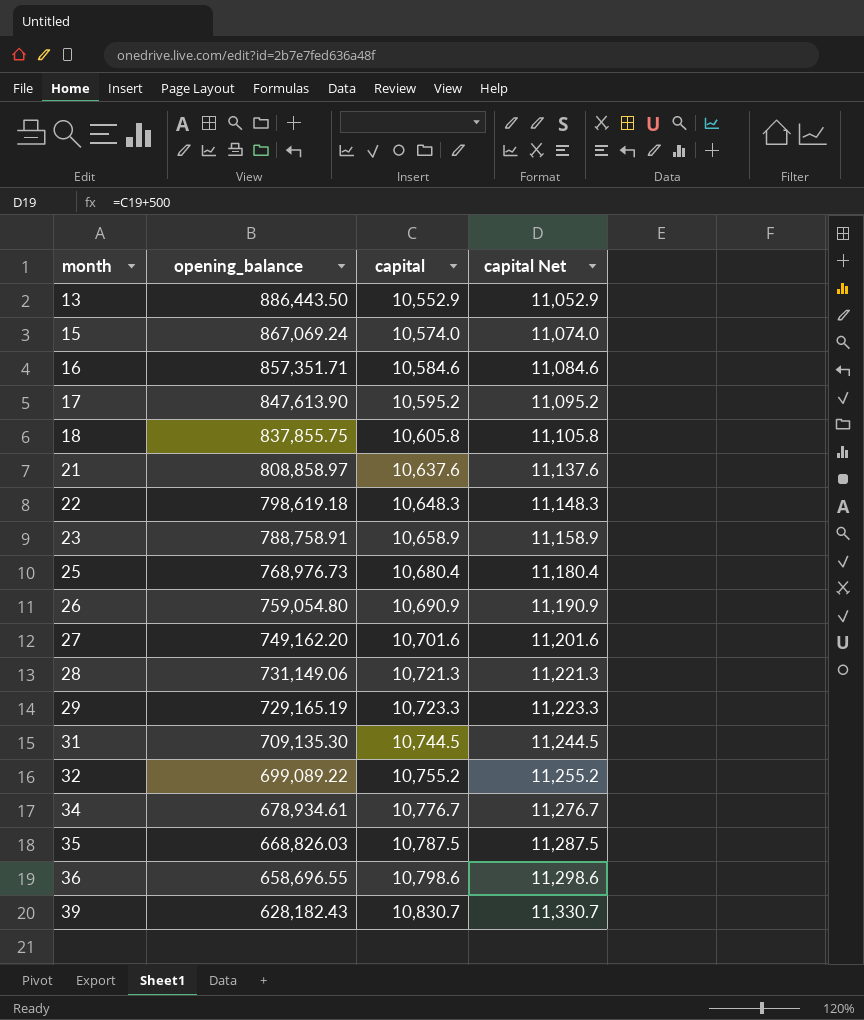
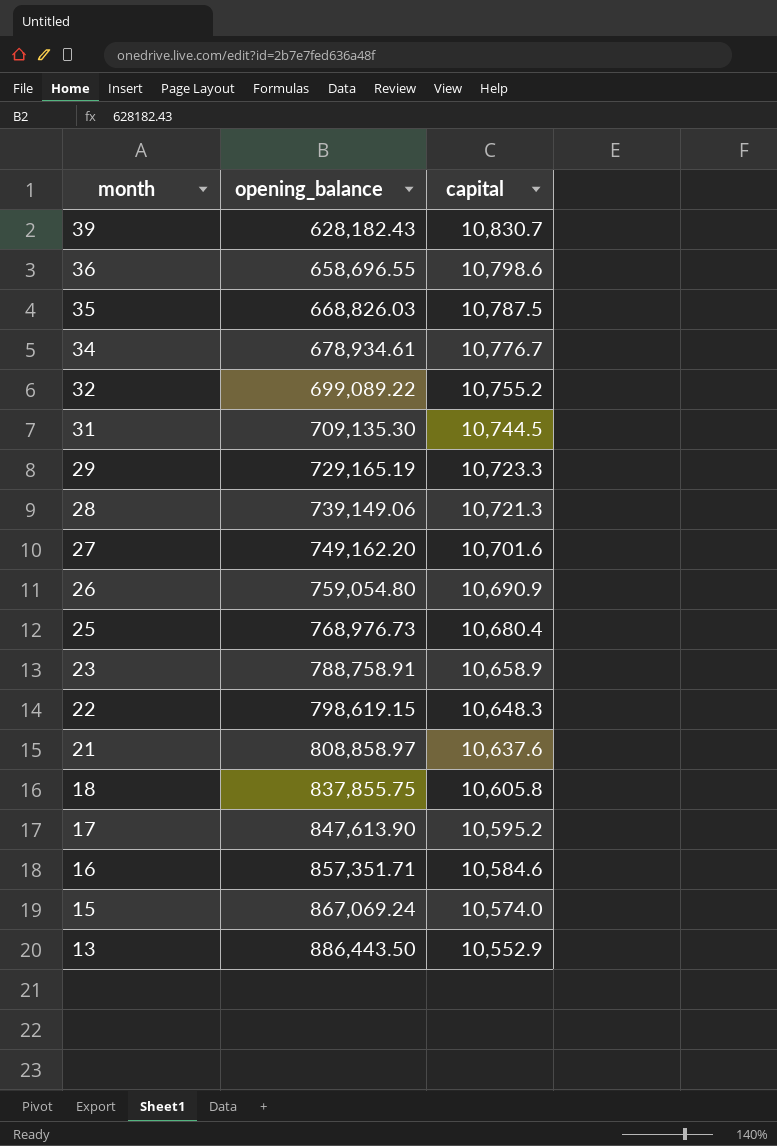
row order: month ascending -> month descending
column capital Net | formula: [capital] + 500 -> none
28 | opening_balance: 731,149.06 -> 739,149.06
22 | opening_balance: 798,619.18 -> 798,619.15

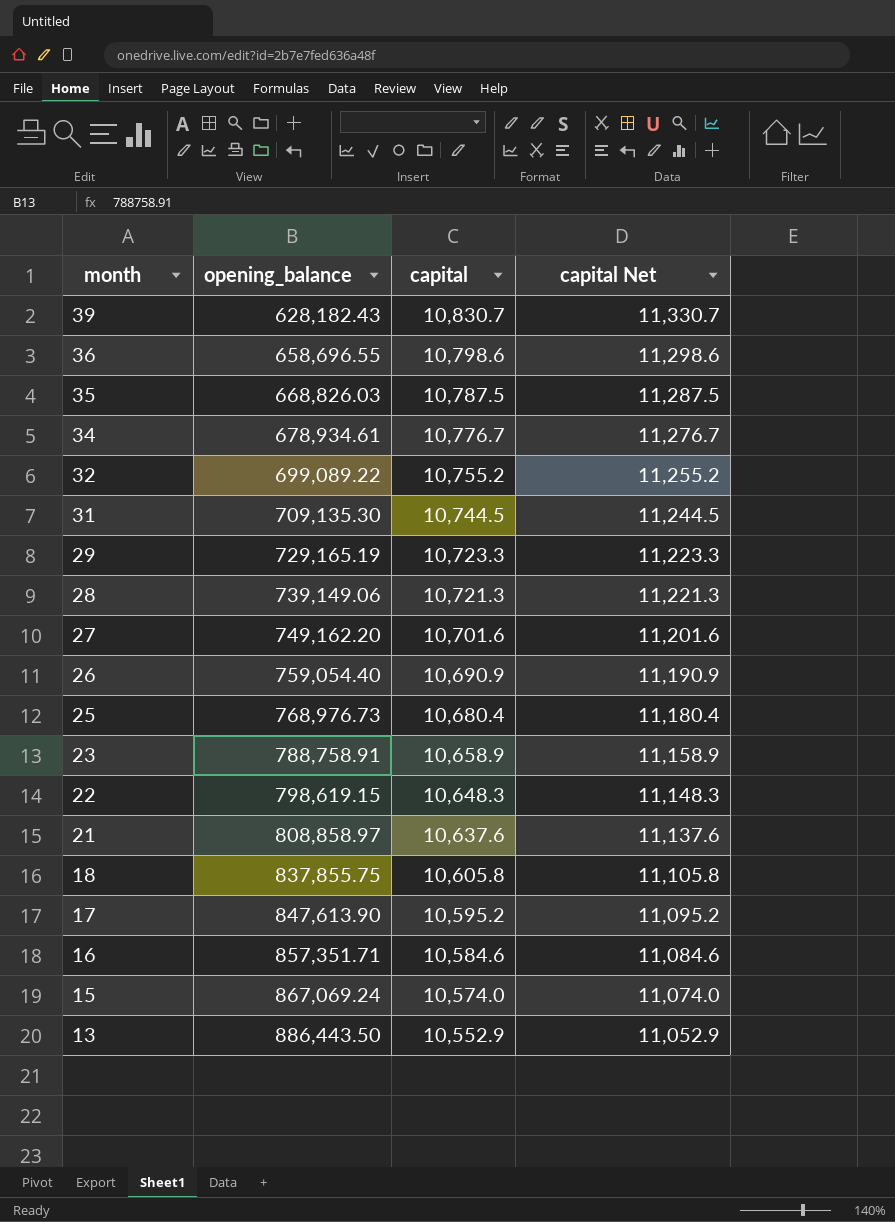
column capital Net | formula: none -> [capital] + 500
26 | opening_balance: 759,054.80 -> 759,054.40

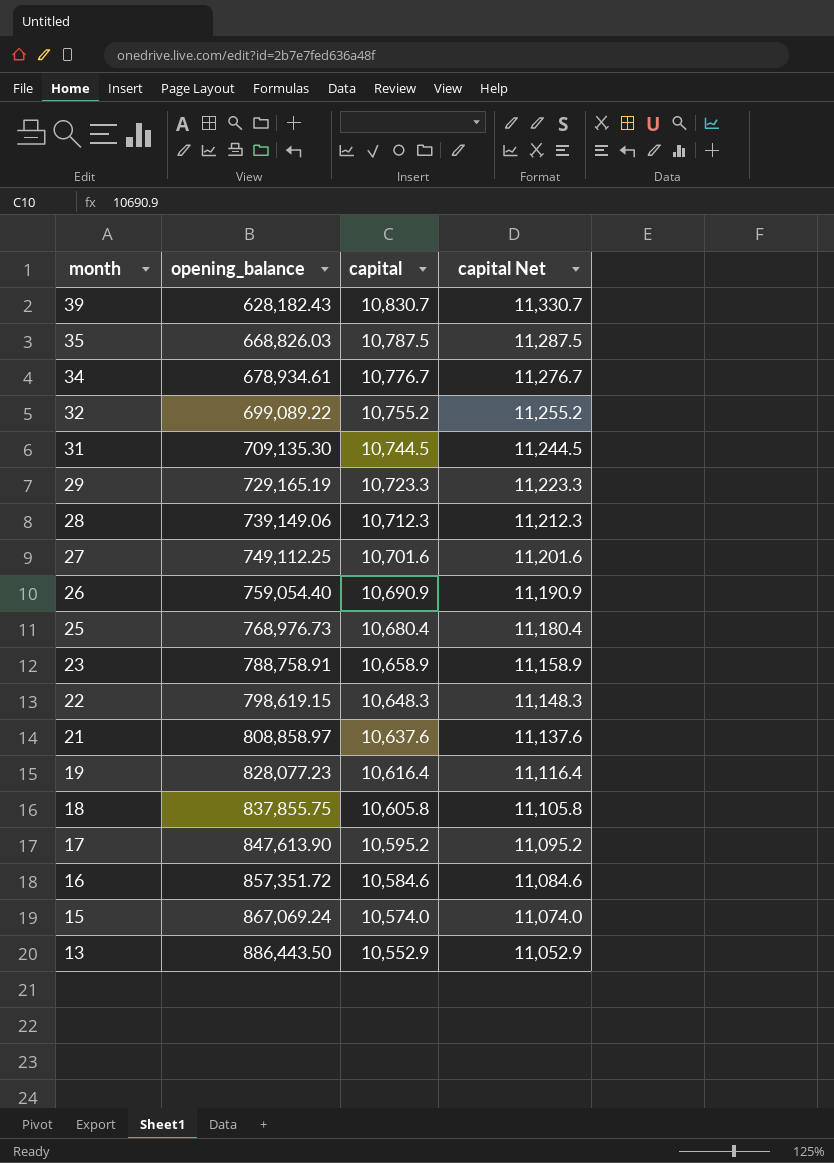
row 36: 658,696.55 | 10,798.6 | 11,298.6 -> none
28 | capital: 10,721.3 -> 10,712.3
28 | capital Net: 11,221.3 -> 11,212.3
27 | opening_balance: 749,162.20 -> 749,112.25
row 19: none -> 828,077.23 | 10,616.4 | 11,116.4
16 | opening_balance: 857,351.71 -> 857,351.72

